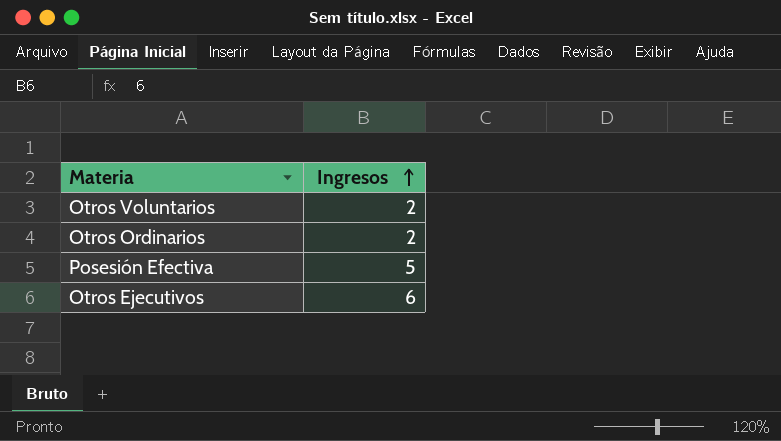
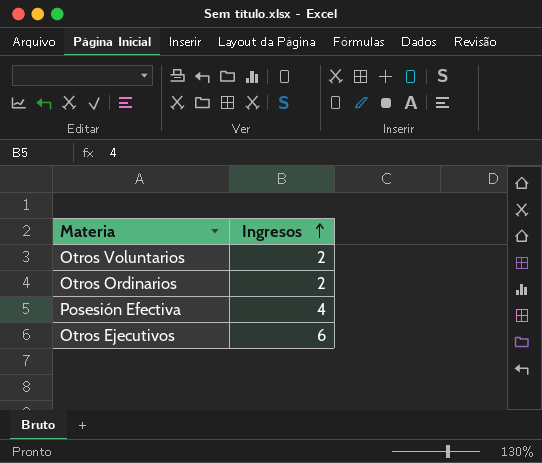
Posesión Efectiva | Ingresos: 5 -> 4

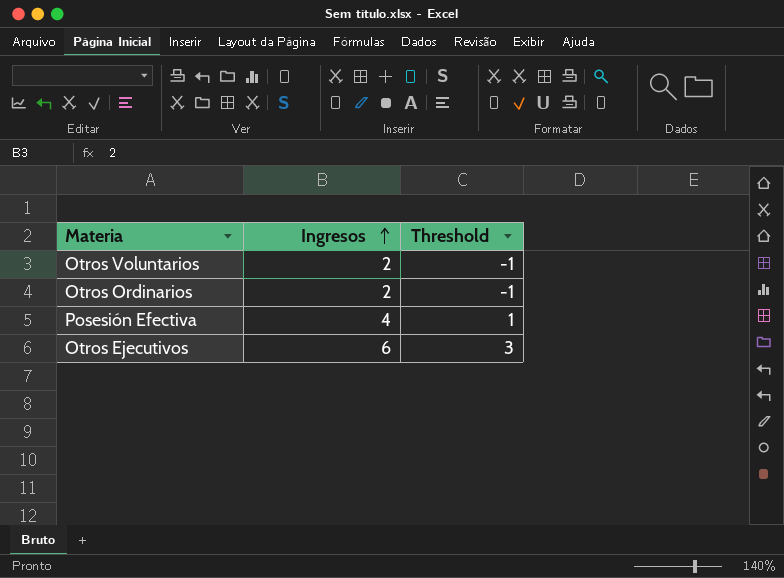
column Threshold | formula: none -> [Ingresos] - 3

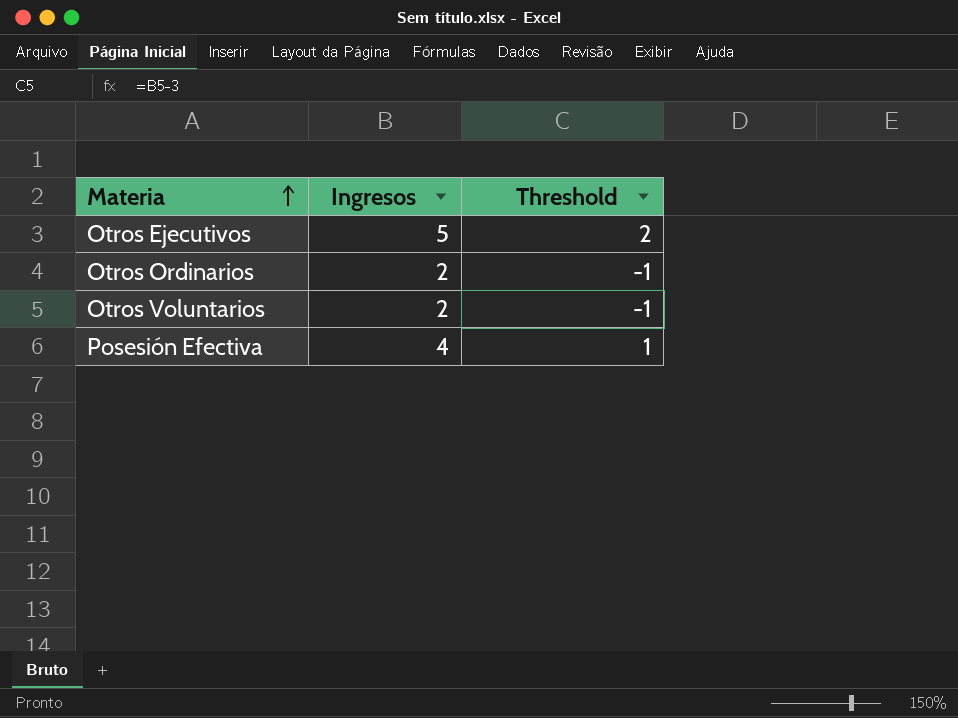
row order: Ingresos ascending -> Materia ascending
Otros Ejecutivos | Ingresos: 6 -> 5
Otros Ejecutivos | Threshold: 3 -> 2

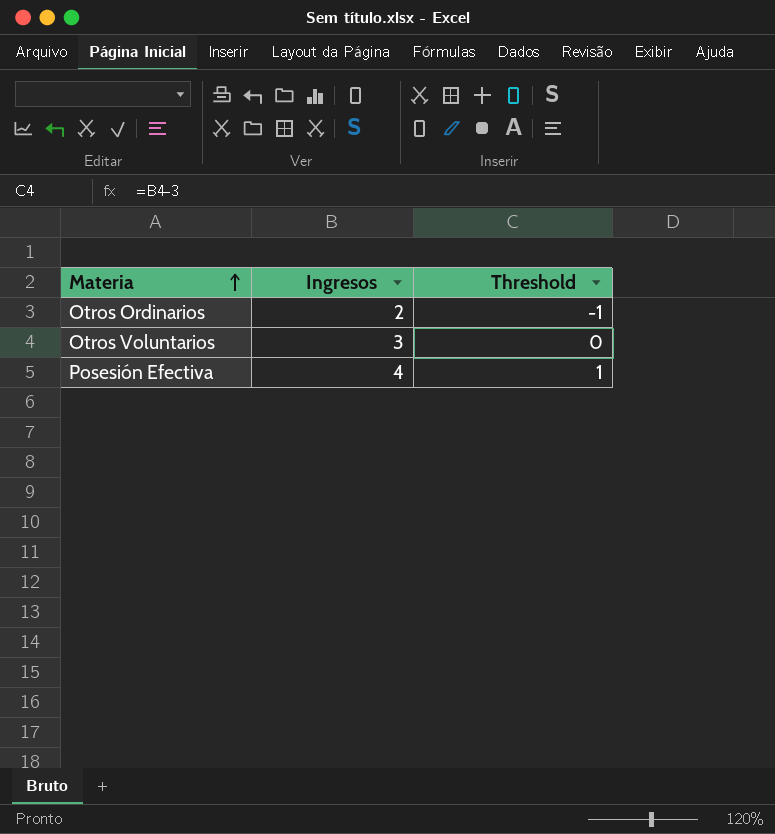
row Otros Ejecutivos: 5 | 2 -> none
Otros Voluntarios | Ingresos: 2 -> 3
Otros Voluntarios | Threshold: -1 -> 0

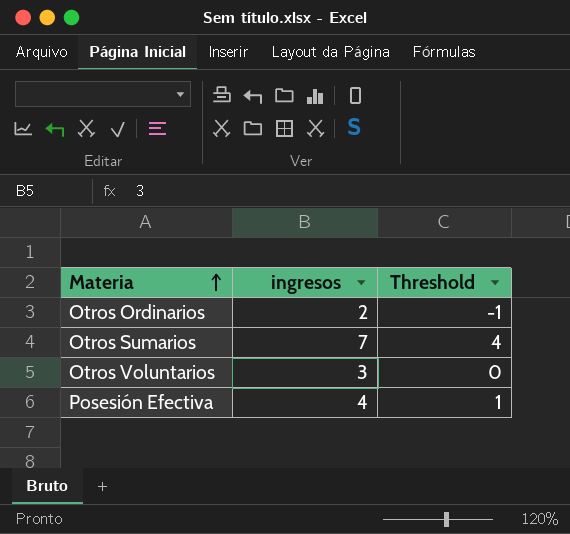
column name: Ingresos -> ingresos
row Otros Sumarios: none -> 7 | 4

